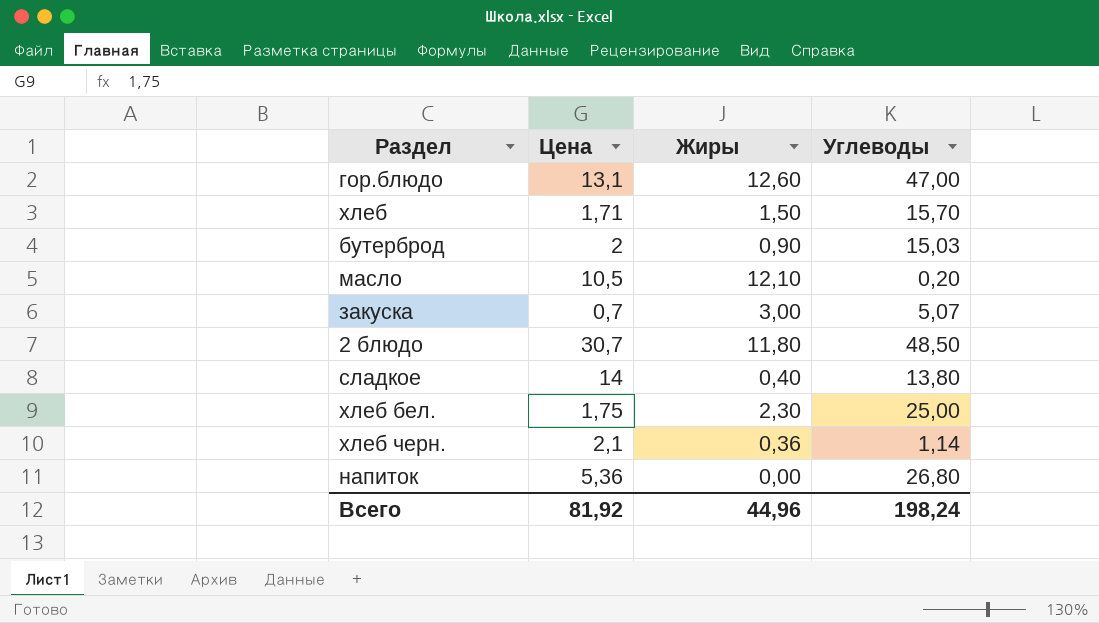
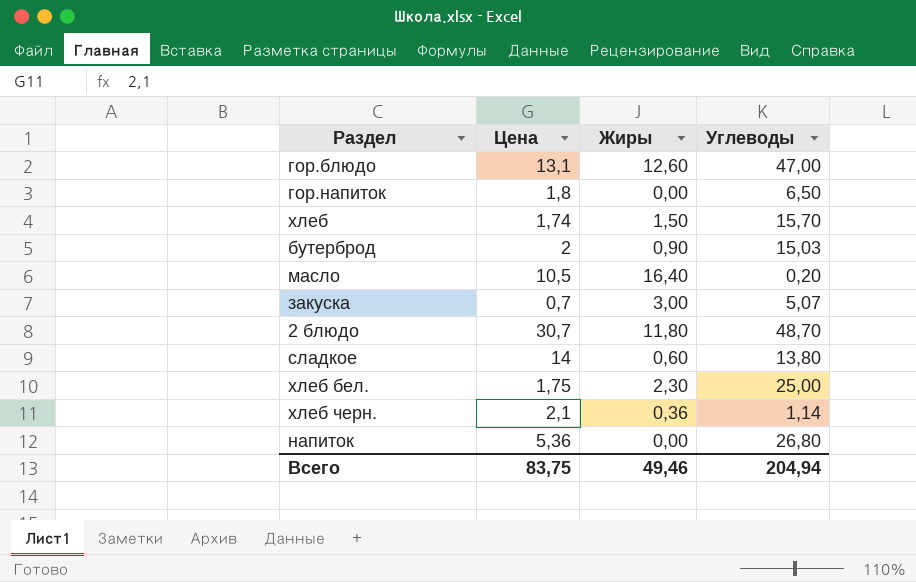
row гор.напиток: none -> 1,8 | 0,00 | 6,50
хлеб | Цена: 1,71 -> 1,74
масло | Жиры: 12,10 -> 16,40
2 блюдо | Углеводы: 48,50 -> 48,70
сладкое | Жиры: 0,40 -> 0,60
Всего | Цена: 81,92 -> 83,75
Всего | Жиры: 44,96 -> 49,46
Всего | Углеводы: 198,24 -> 204,94

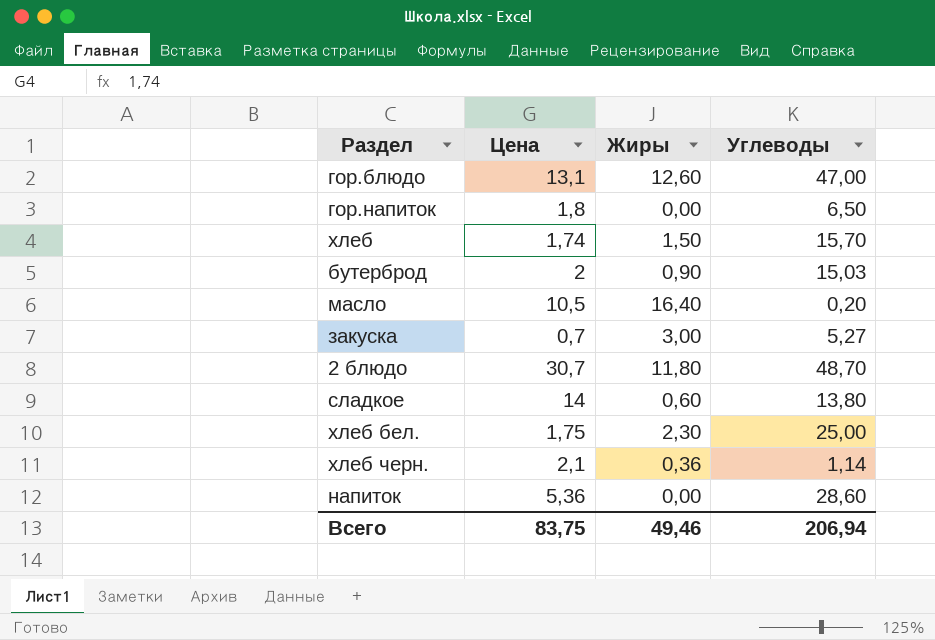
закуска | Углеводы: 5,07 -> 5,27
напиток | Углеводы: 26,80 -> 28,60
Всего | Углеводы: 204,94 -> 206,94

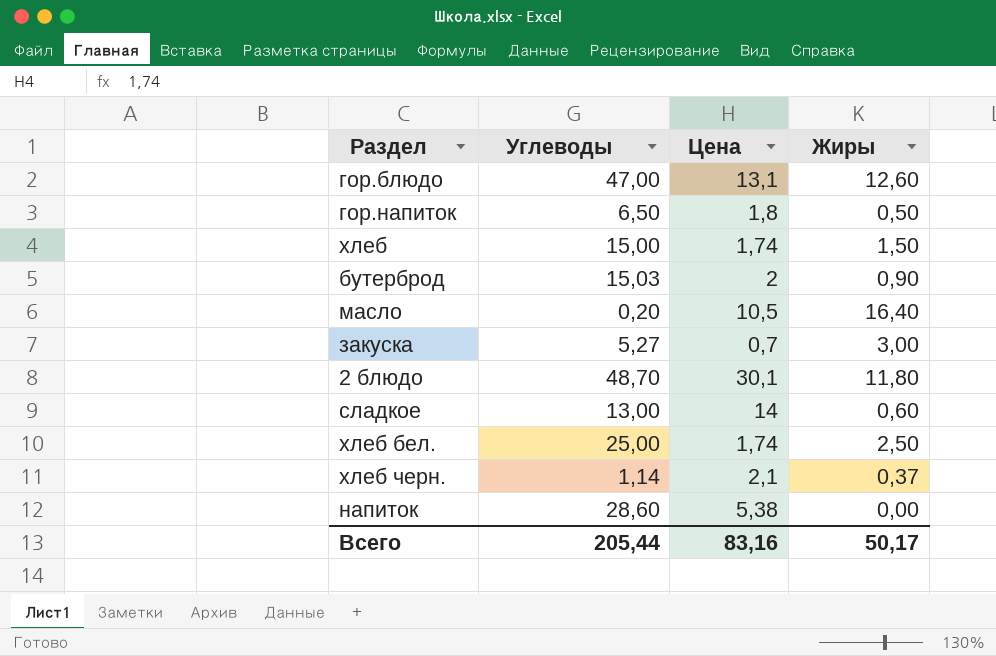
column Углеводы | position: 4 -> 2
гор.напиток | Жиры: 0,00 -> 0,50
хлеб | Углеводы: 15,70 -> 15,00
2 блюдо | Цена: 30,7 -> 30,1
сладкое | Углеводы: 13,80 -> 13,00
хлеб бел. | Цена: 1,75 -> 1,74
хлеб бел. | Жиры: 2,30 -> 2,50
хлеб черн. | Жиры: 0,36 -> 0,37
напиток | Цена: 5,36 -> 5,38
Всего | Углеводы: 206,94 -> 205,44
Всего | Цена: 83,75 -> 83,16
Всего | Жиры: 49,46 -> 50,17

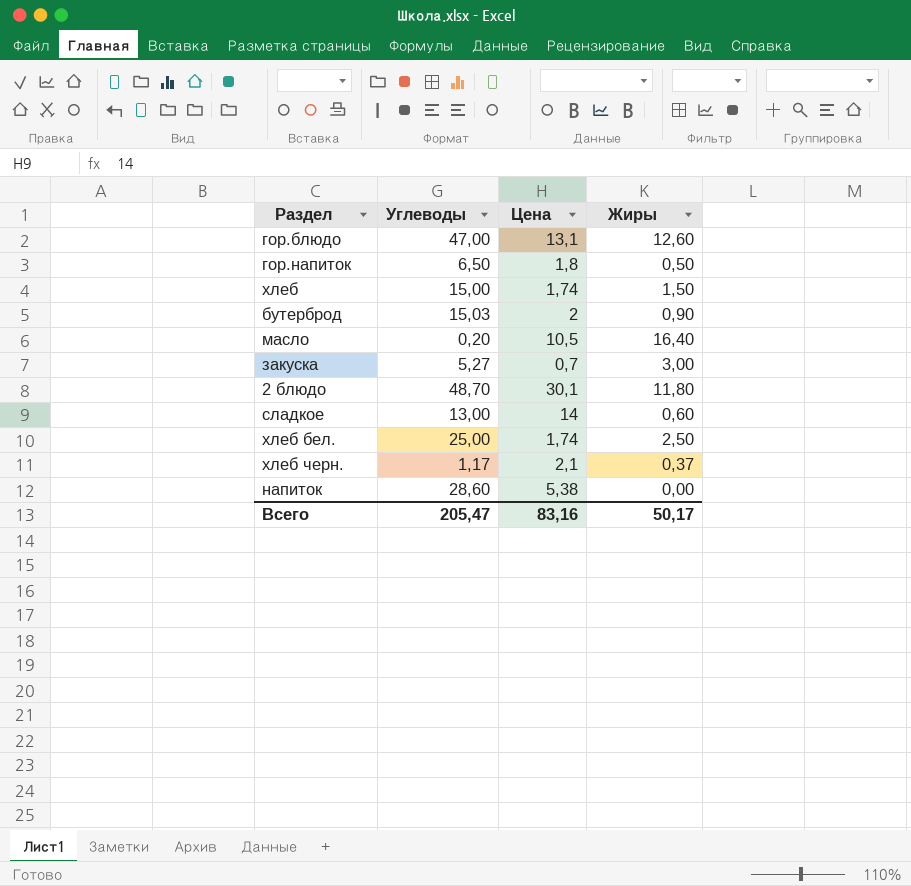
хлеб черн. | Углеводы: 1,14 -> 1,17
Всего | Углеводы: 205,44 -> 205,47

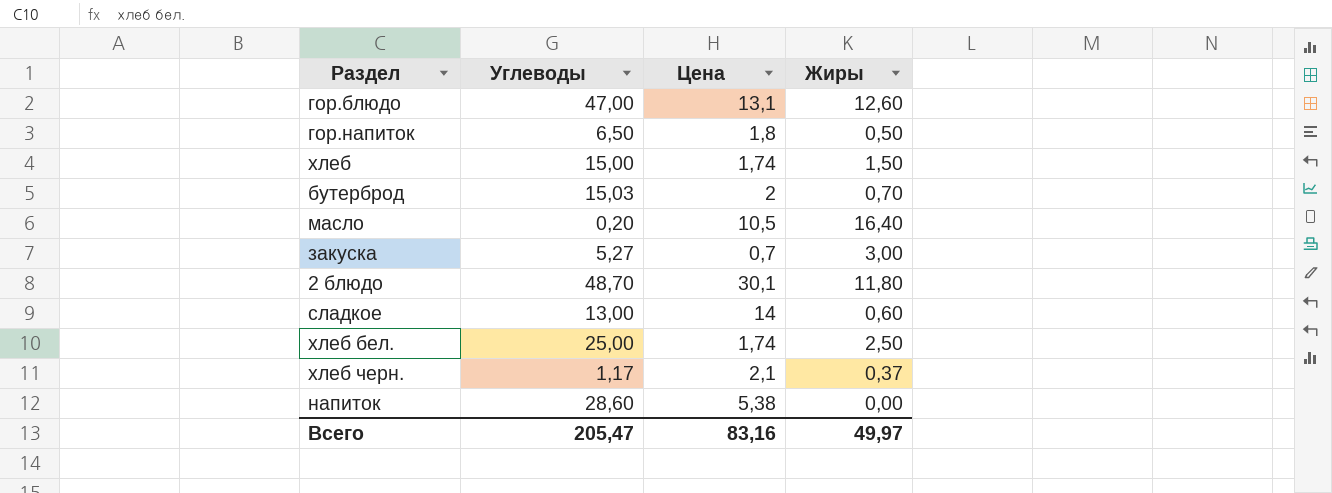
бутерброд | Жиры: 0,90 -> 0,70
Всего | Жиры: 50,17 -> 49,97

